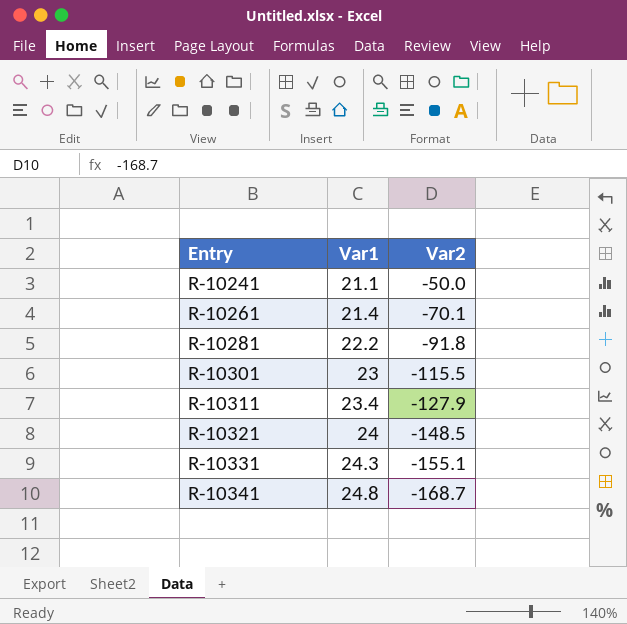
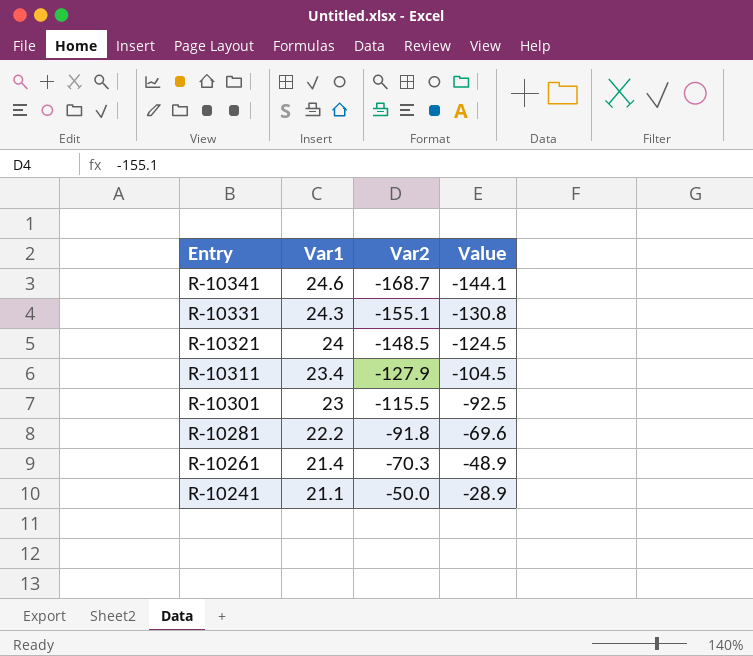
row order: Entry ascending -> Entry descending
column Value | formula: none -> [Var1] + [Var2]
R-10341 | Var1: 24.8 -> 24.6
R-10261 | Var2: -70.1 -> -70.3

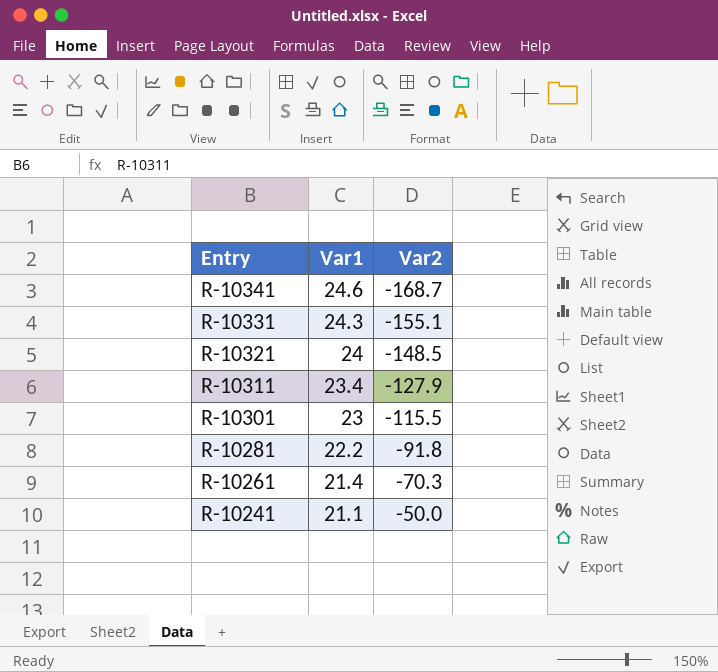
column Value | formula: [Var1] + [Var2] -> none

